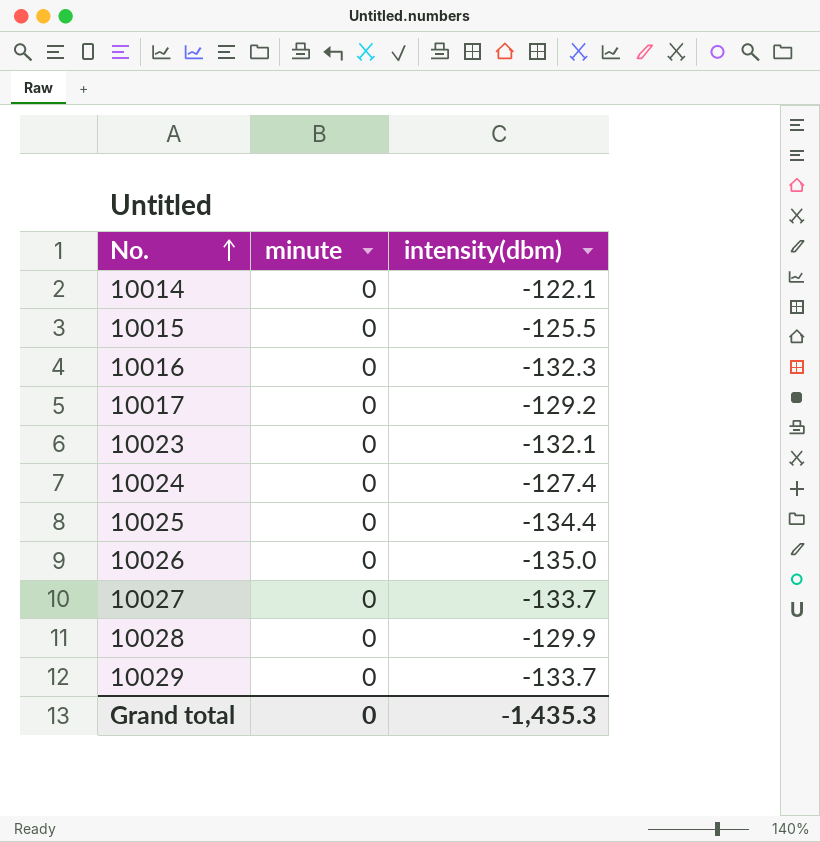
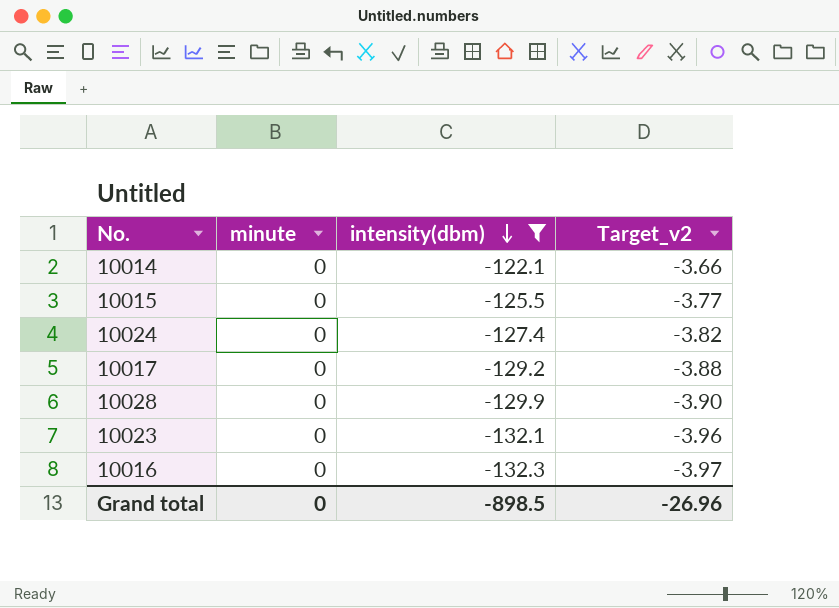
filter: none -> intensity(dbm) >= -132.3
row order: No. ascending -> intensity(dbm) descending
column Target_v2 | formula: none -> [intensity(dbm)] * 0.03
Grand total | intensity(dbm): -1,435.3 -> -898.5

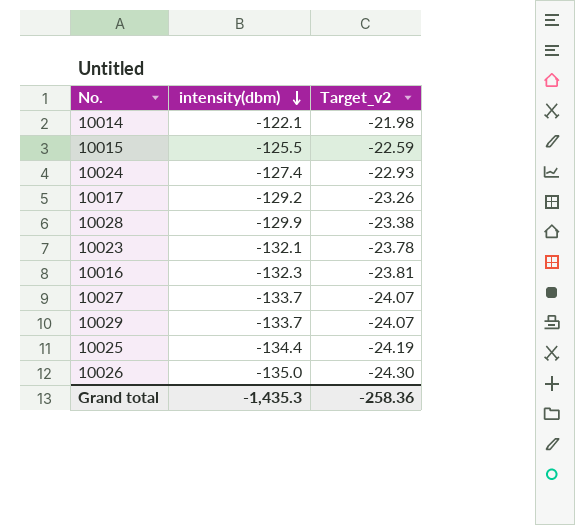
filter: intensity(dbm) >= -132.3 -> none
column minute | position: 2 -> none
column Target_v2 | formula: [intensity(dbm)] * 0.03 -> [intensity(dbm)] * 0.18
Grand total | intensity(dbm): -898.5 -> -1,435.3
Grand total | Target_v2: -26.96 -> -258.36

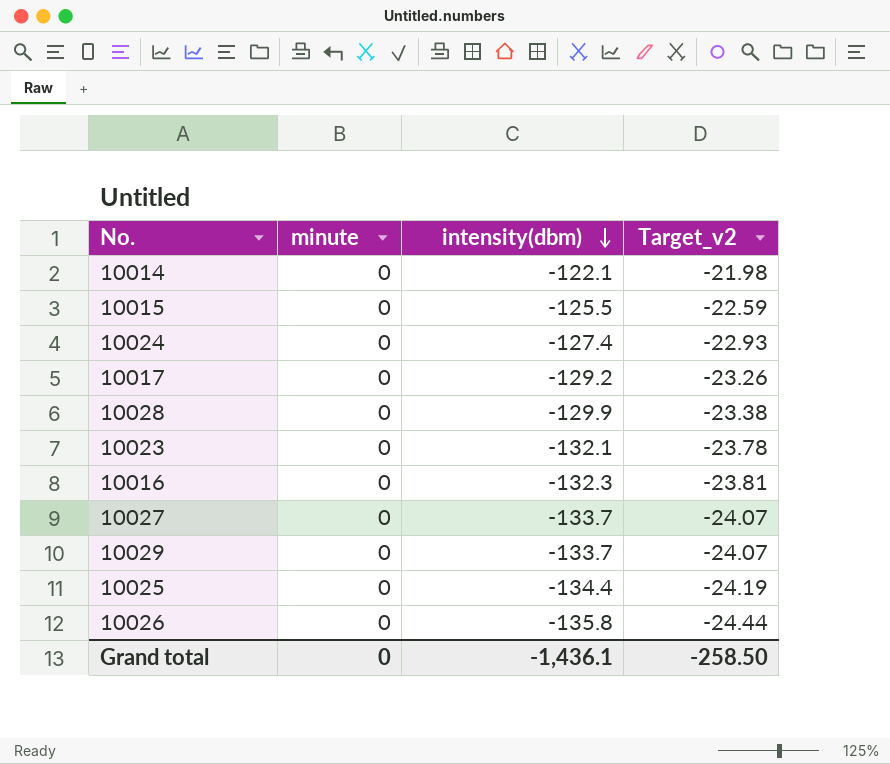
column minute | position: none -> 2
10026 | intensity(dbm): -135.0 -> -135.8
10026 | Target_v2: -24.30 -> -24.44
Grand total | intensity(dbm): -1,435.3 -> -1,436.1
Grand total | Target_v2: -258.36 -> -258.50

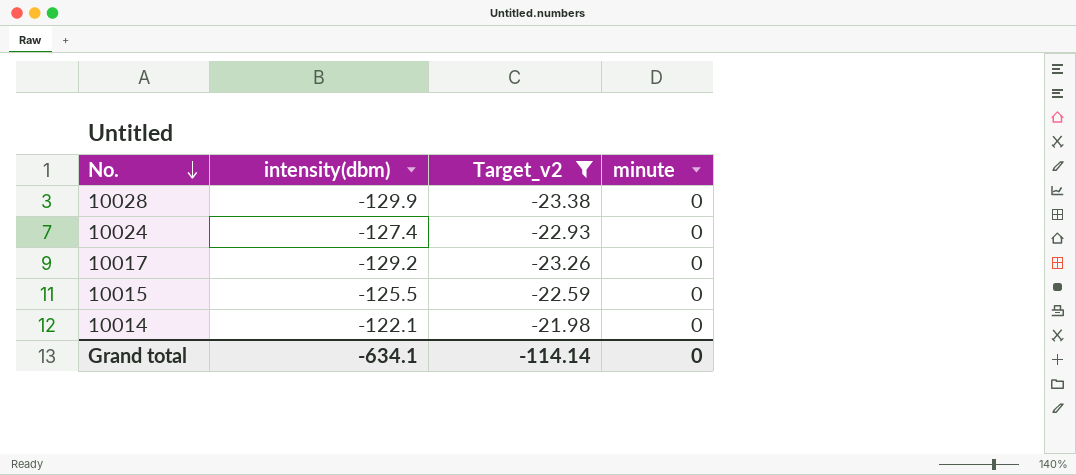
filter: none -> Target_v2 >= -23.38
row order: intensity(dbm) descending -> No. descending
column minute | position: 2 -> 4
Grand total | intensity(dbm): -1,436.1 -> -634.1
Grand total | Target_v2: -258.50 -> -114.14

